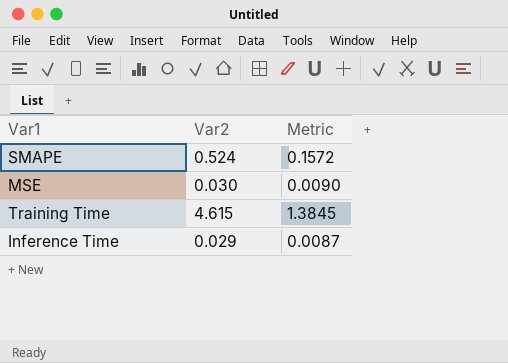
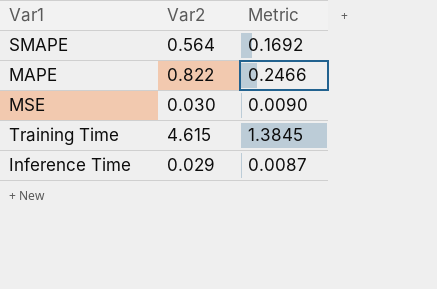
SMAPE | Var2: 0.524 -> 0.564
SMAPE | Metric: 0.1572 -> 0.1692
row MAPE: none -> 0.822 | 0.2466

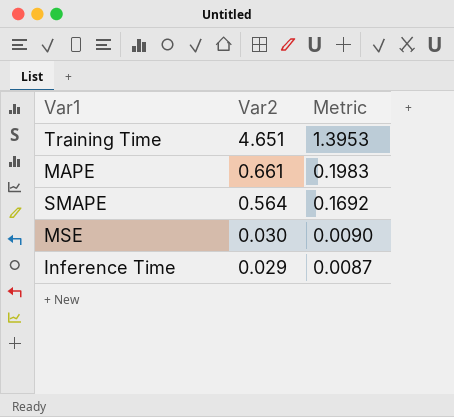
row order: none -> Var2 descending
Training Time | Var2: 4.615 -> 4.651
Training Time | Metric: 1.3845 -> 1.3953
MAPE | Var2: 0.822 -> 0.661
MAPE | Metric: 0.2466 -> 0.1983

